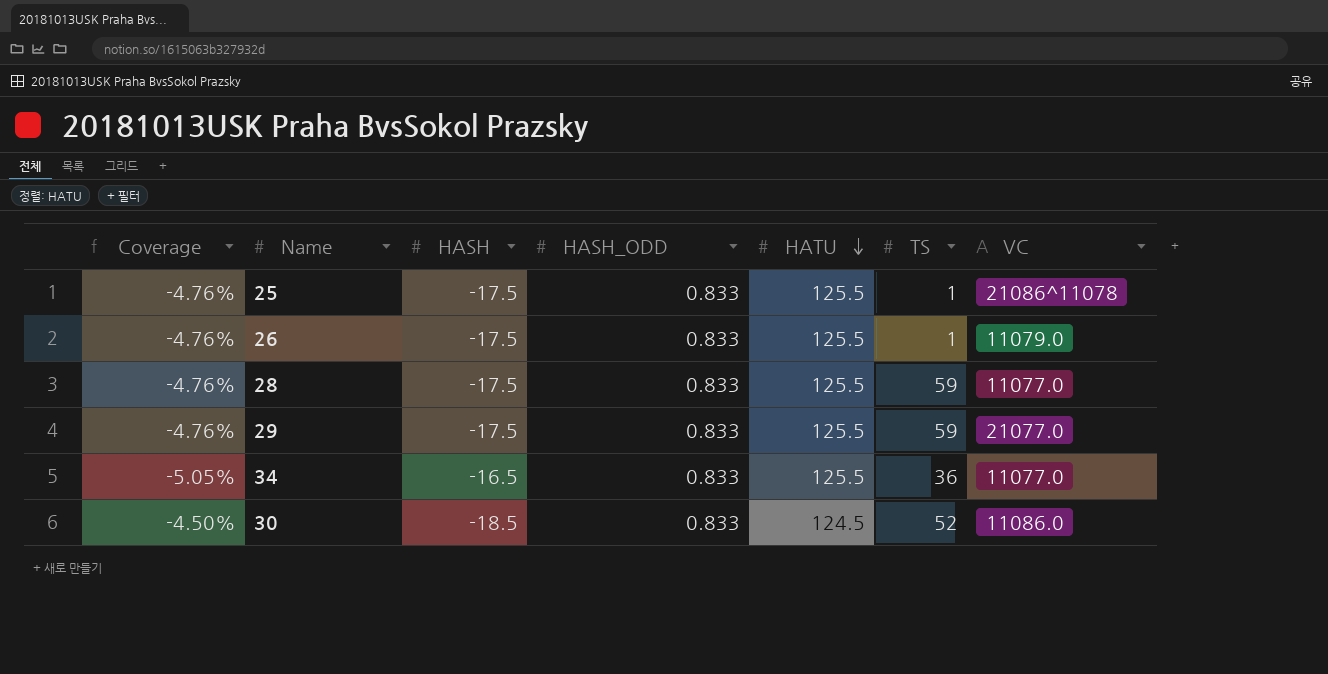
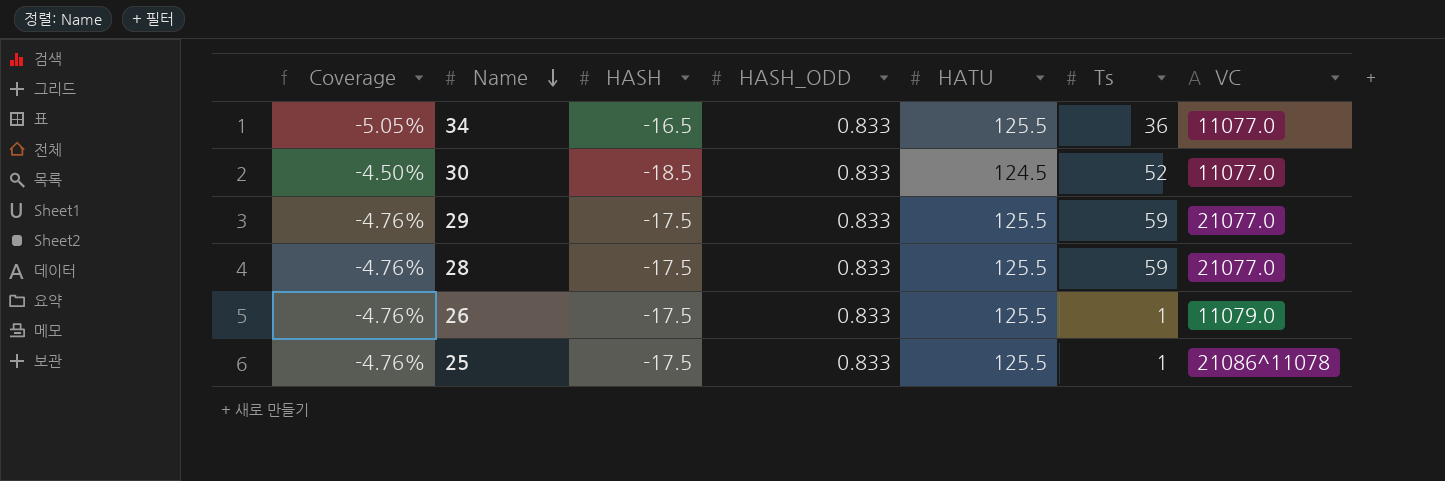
row order: HATU descending -> Name descending
column name: TS -> Ts
30 | VC: 11086.0 -> 11077.0
28 | VC: 11077.0 -> 21077.0

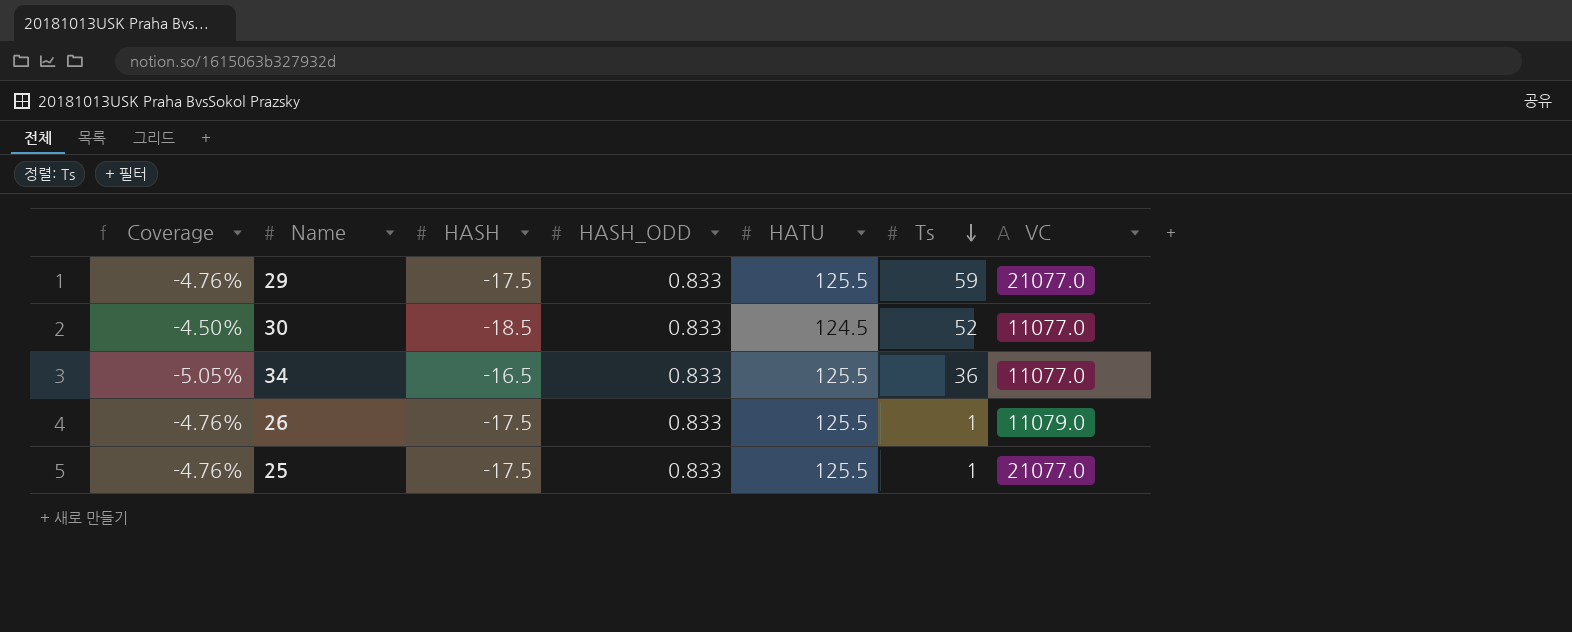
row order: Name descending -> Ts descending
row 28: -4.76% | -17.5 | 0.833 | 125.5 | 59 | 21077.0 -> none
25 | VC: 21086^11078 -> 21077.0

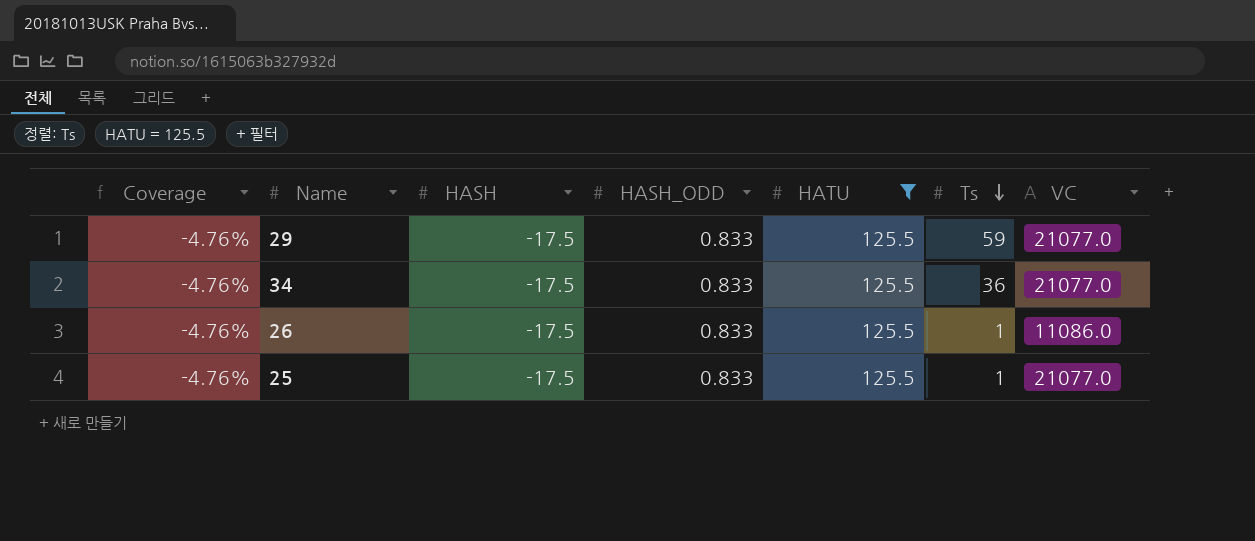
filter: none -> HATU = 125.5
34 | Coverage: -5.05% -> -4.76%
34 | HASH: -16.5 -> -17.5
34 | VC: 11077.0 -> 21077.0
26 | VC: 11079.0 -> 11086.0

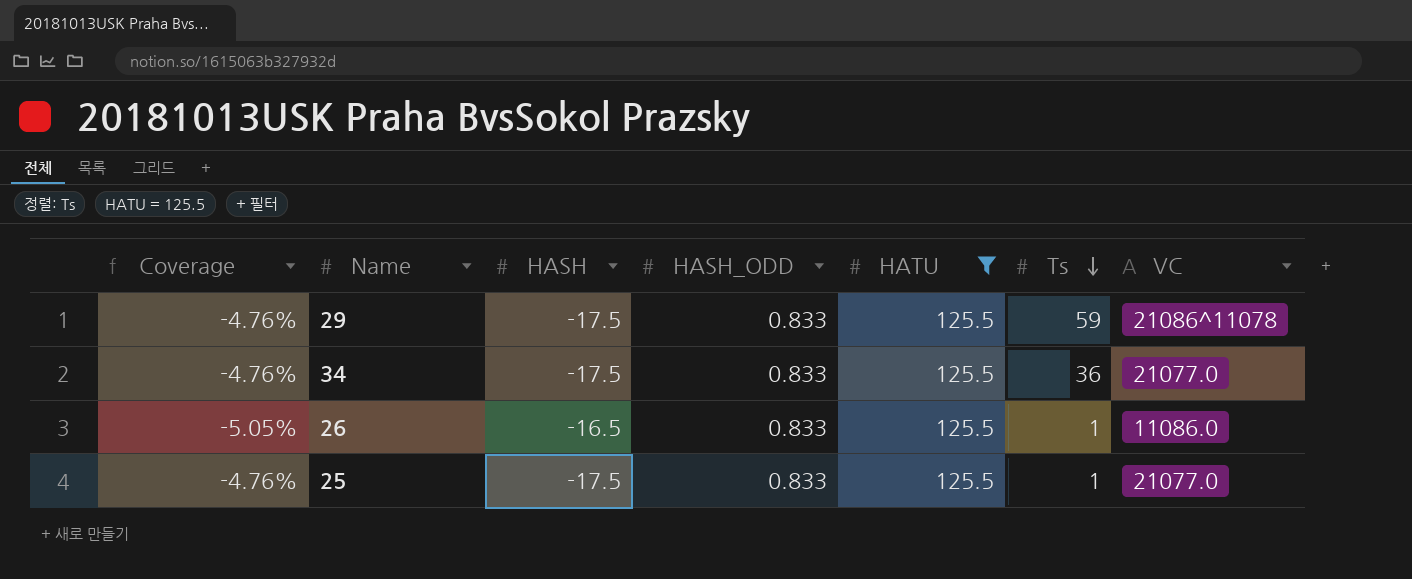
29 | VC: 21077.0 -> 21086^11078
26 | Coverage: -4.76% -> -5.05%
26 | HASH: -17.5 -> -16.5

